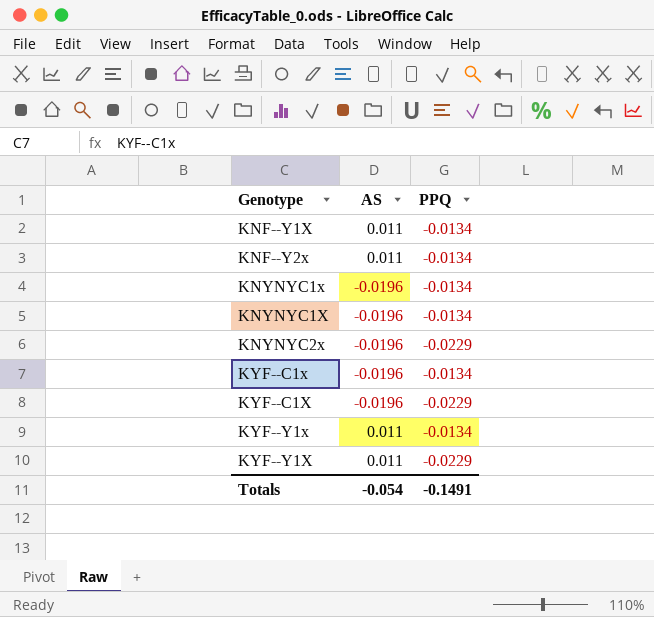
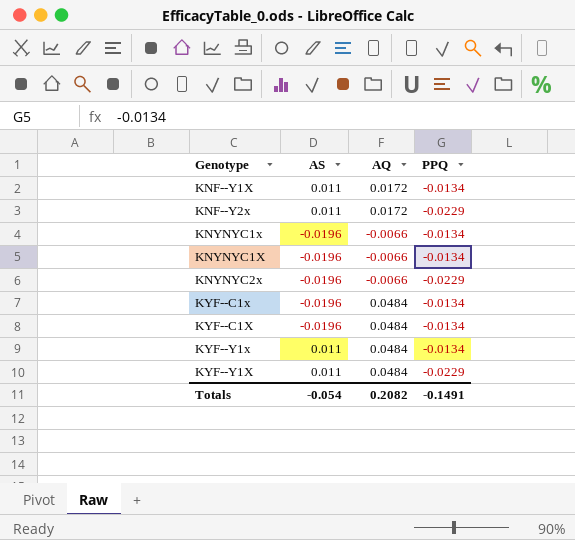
column AQ | position: none -> 3
KNF--Y2x | PPQ: -0.0134 -> -0.0229
KYF--C1X | PPQ: -0.0229 -> -0.0134

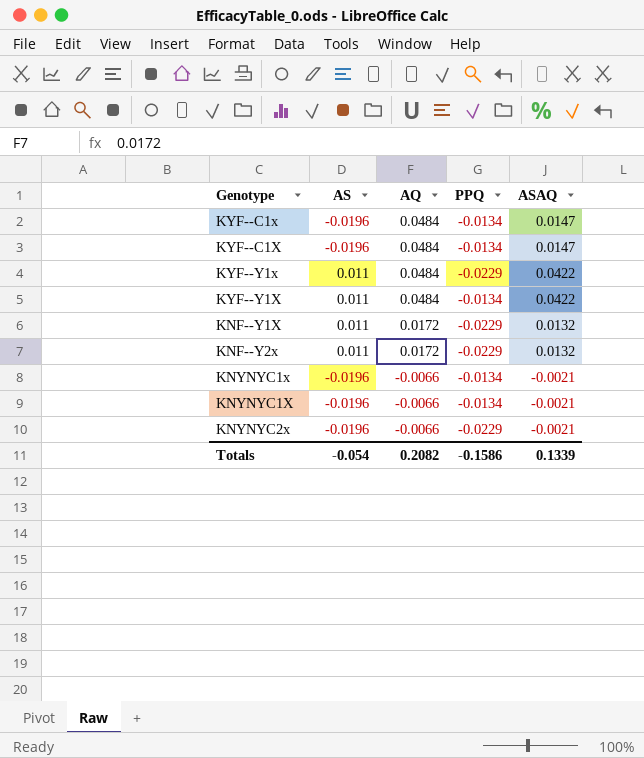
row order: Genotype ascending -> AQ descending
column ASAQ | position: none -> 5
KYF--Y1x | PPQ: -0.0134 -> -0.0229
KYF--Y1X | PPQ: -0.0229 -> -0.0134
KNF--Y1X | PPQ: -0.0134 -> -0.0229
Totals | PPQ: -0.1491 -> -0.1586

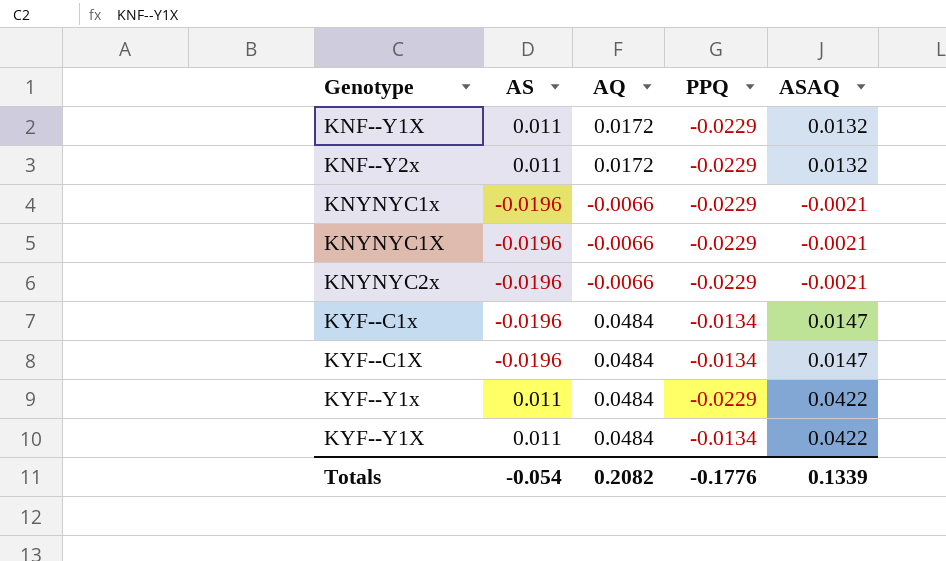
row order: AQ descending -> Genotype ascending
KNYNYC1x | PPQ: -0.0134 -> -0.0229
KNYNYC1X | PPQ: -0.0134 -> -0.0229
Totals | PPQ: -0.1586 -> -0.1776

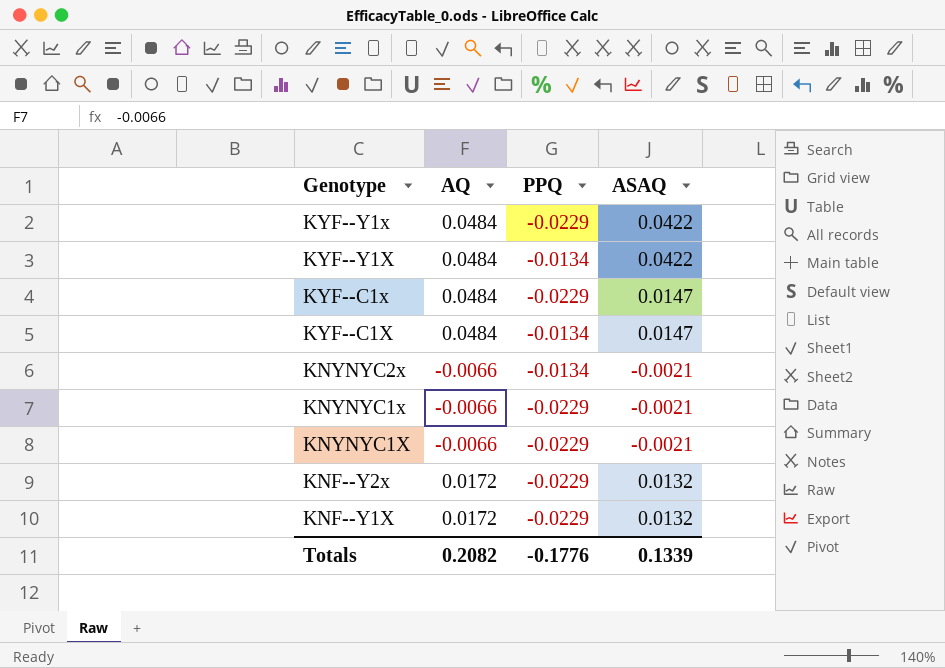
row order: Genotype ascending -> Genotype descending
column AS | position: 2 -> none
KYF--C1x | PPQ: -0.0134 -> -0.0229
KNYNYC2x | PPQ: -0.0229 -> -0.0134

